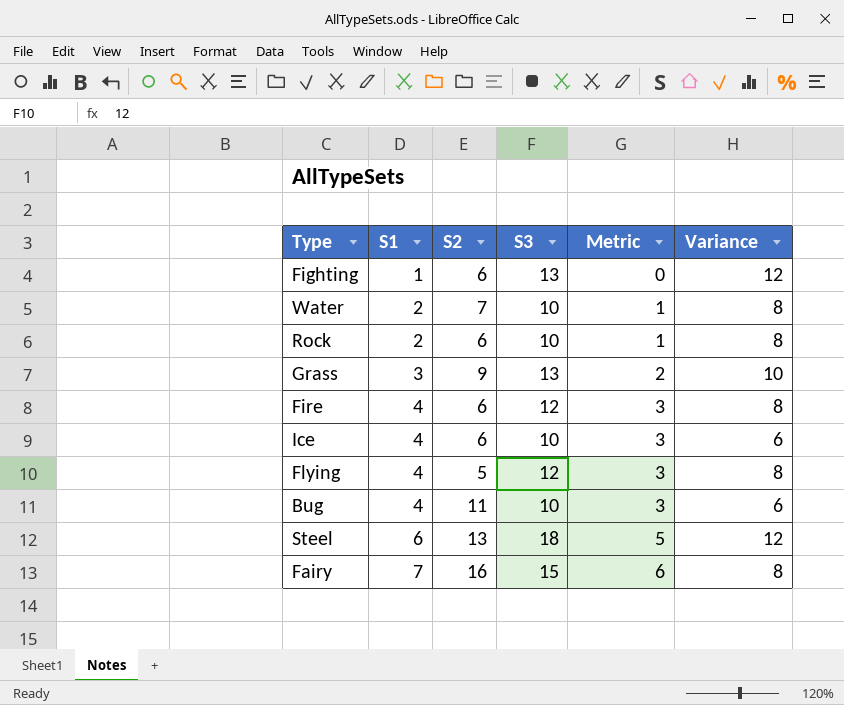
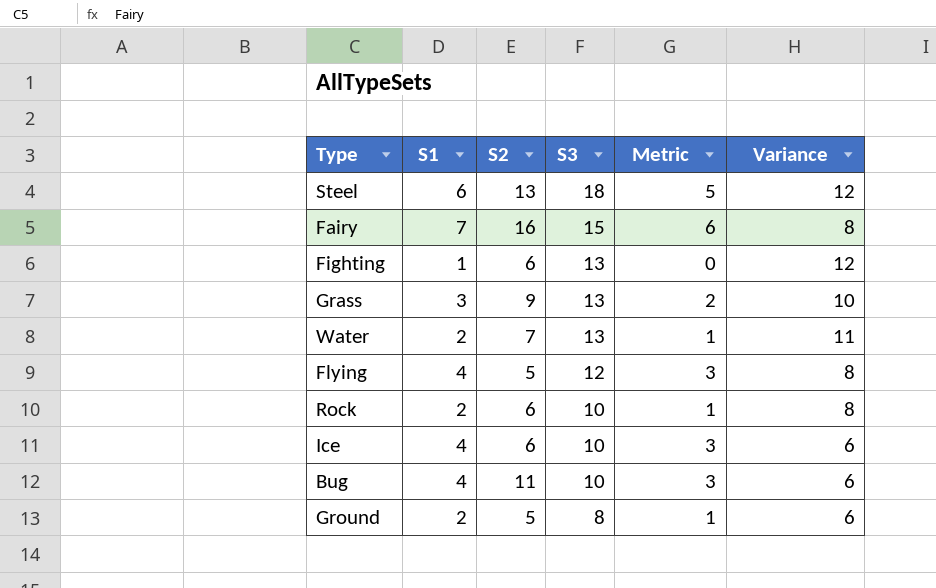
row order: S1 ascending -> S3 descending
row Fire: 4 | 6 | 12 | 3 | 8 -> none
Water | S3: 10 -> 13
Water | Variance: 8 -> 11
row Ground: none -> 2 | 5 | 8 | 1 | 6

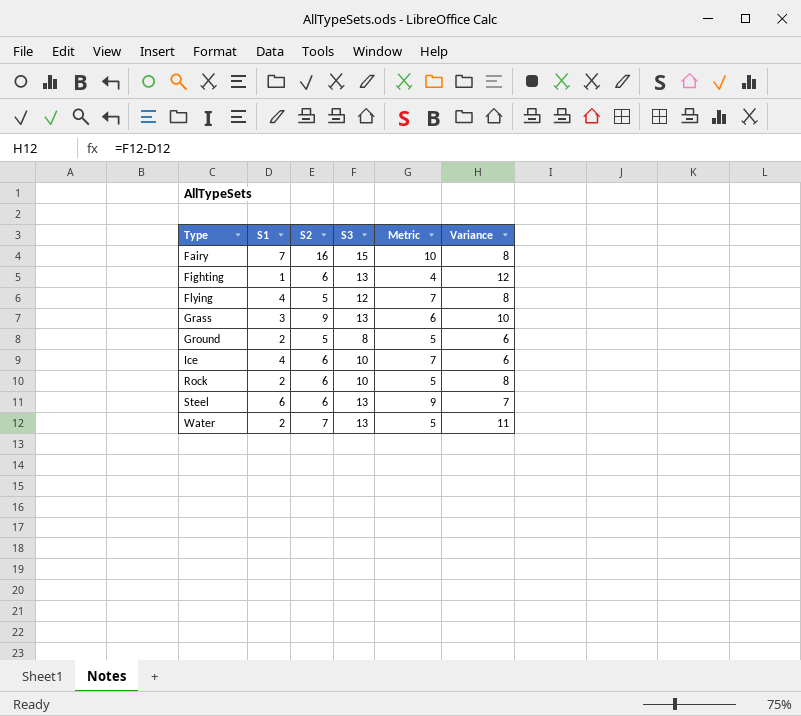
row order: S3 descending -> Type ascending
column Metric | formula: [S1] - 1 -> [S1] + 3
row Bug: 4 | 11 | 10 | 3 | 6 -> none
Steel | S2: 13 -> 6
Steel | S3: 18 -> 13
Steel | Variance: 12 -> 7

